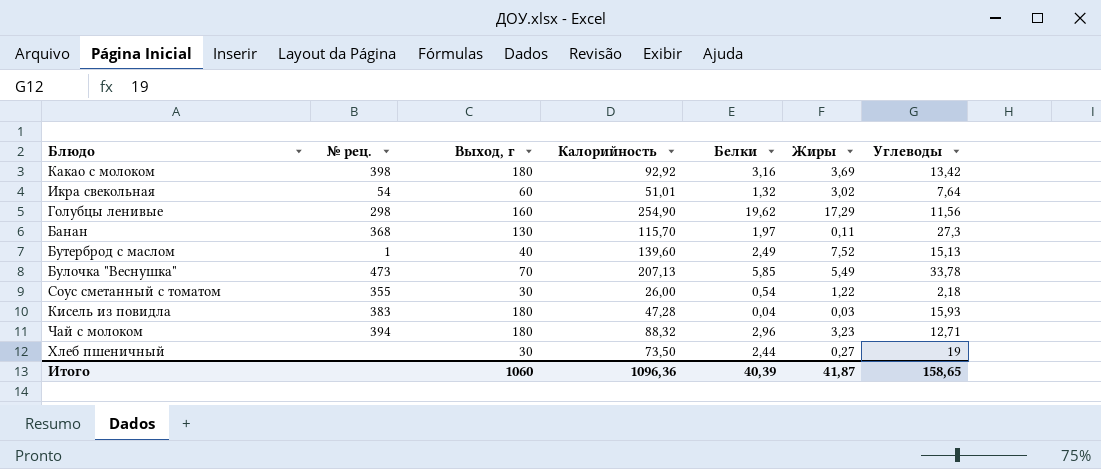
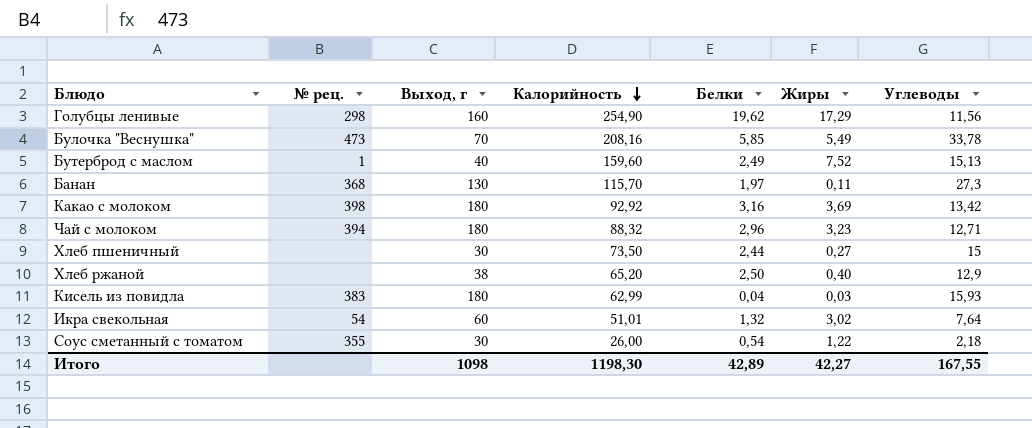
row order: none -> Калорийность descending
Булочка "Веснушка" | Калорийность: 207,13 -> 208,16
Бутерброд с маслом | Калорийность: 139,60 -> 159,60
Хлеб пшеничный | Углеводы: 19 -> 15
row Хлеб ржаной: none -> none | 38 | 65,20 | 2,50 | 0,40 | 12,9
Кисель из повидла | Калорийность: 47,28 -> 62,99
Итого | Выход, г: 1060 -> 1098
Итого | Калорийность: 1096,36 -> 1198,30
Итого | Белки: 40,39 -> 42,89
Итого | Жиры: 41,87 -> 42,27
Итого | Углеводы: 158,65 -> 167,55

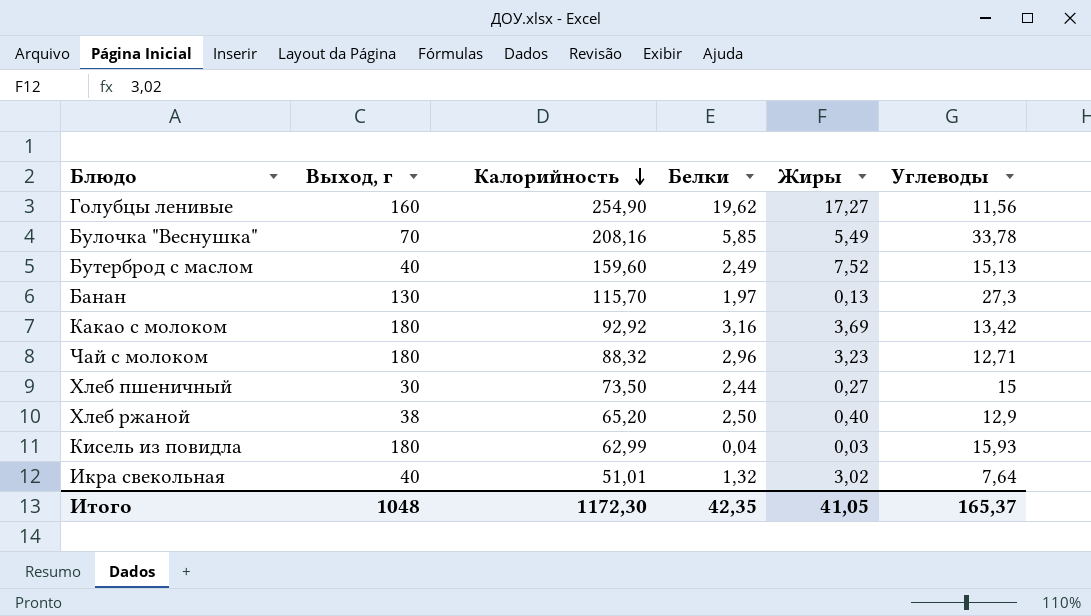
column № рец. | position: 2 -> none
row Соус сметанный с томатом: 355 | 30 | 26,00 | 0,54 | 1,22 | 2,18 -> none
Голубцы ленивые | Жиры: 17,29 -> 17,27
Банан | Жиры: 0,11 -> 0,13
Икра свекольная | Выход, г: 60 -> 40
Итого | Выход, г: 1098 -> 1048
Итого | Калорийность: 1198,30 -> 1172,30
Итого | Белки: 42,89 -> 42,35
Итого | Жиры: 42,27 -> 41,05
Итого | Углеводы: 167,55 -> 165,37

